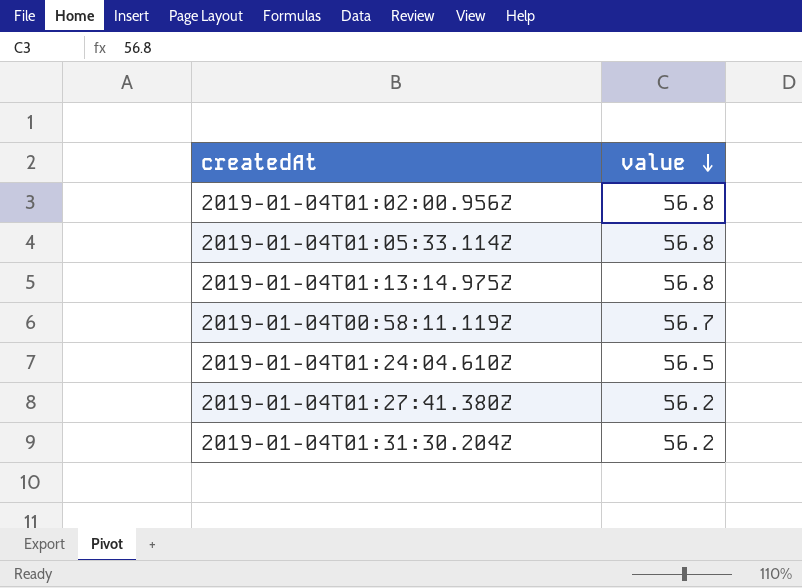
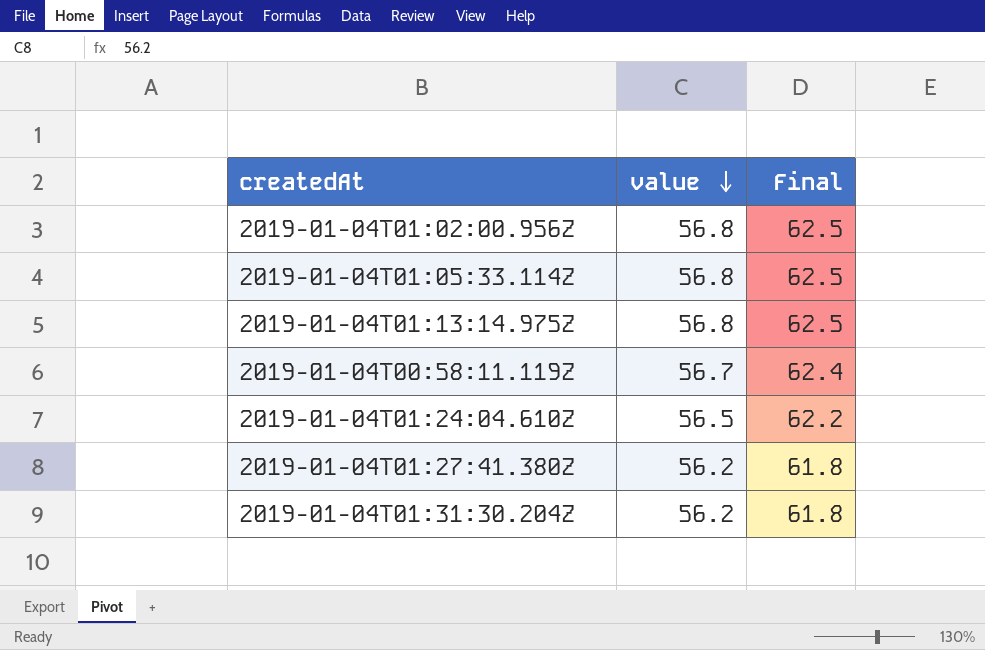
column Final | formula: none -> [value] * 1.1

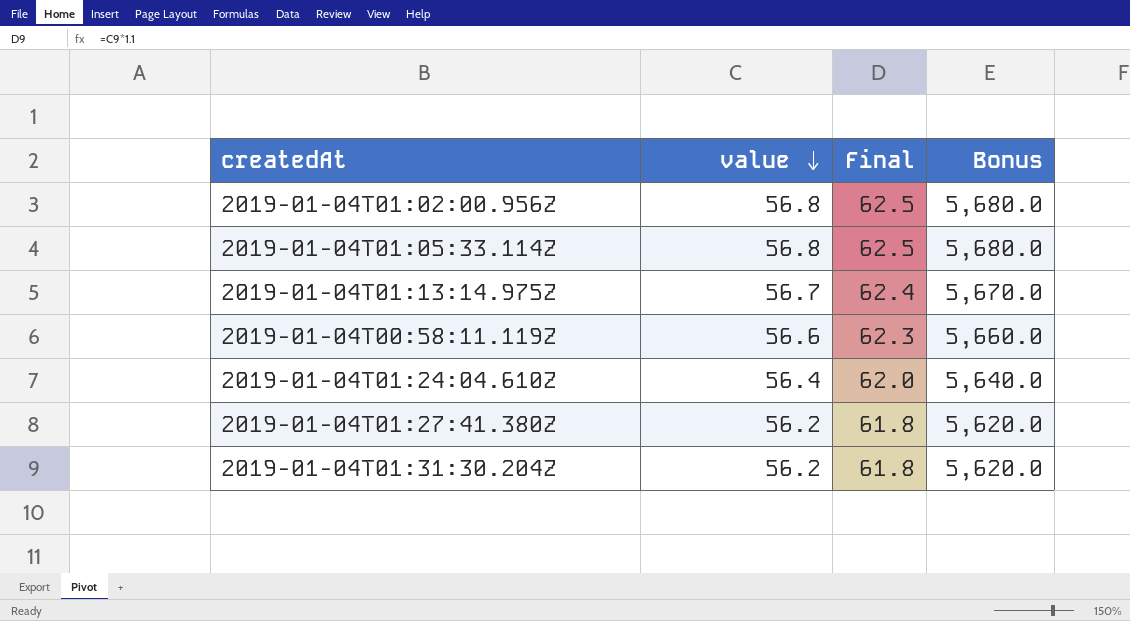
column Bonus | formula: none -> [value] * 100
2019-01-04T01:13:14.975Z | value: 56.8 -> 56.7
2019-01-04T01:13:14.975Z | Final: 62.5 -> 62.4
2019-01-04T00:58:11.119Z | value: 56.7 -> 56.6
2019-01-04T00:58:11.119Z | Final: 62.4 -> 62.3
2019-01-04T01:24:04.610Z | value: 56.5 -> 56.4
2019-01-04T01:24:04.610Z | Final: 62.2 -> 62.0

